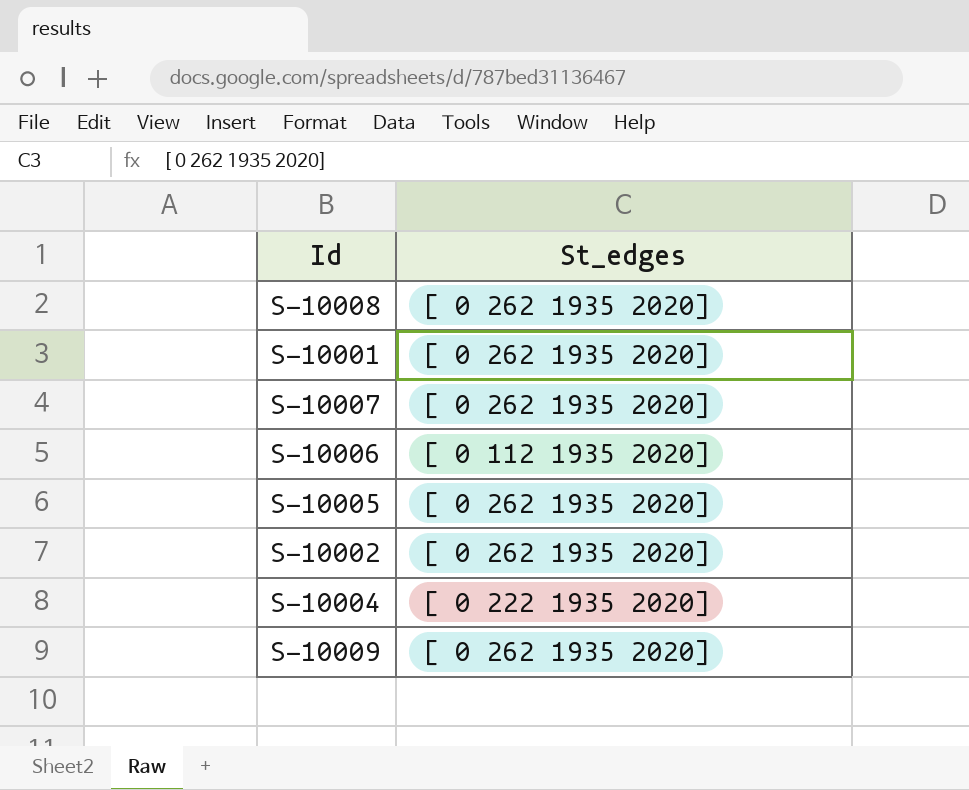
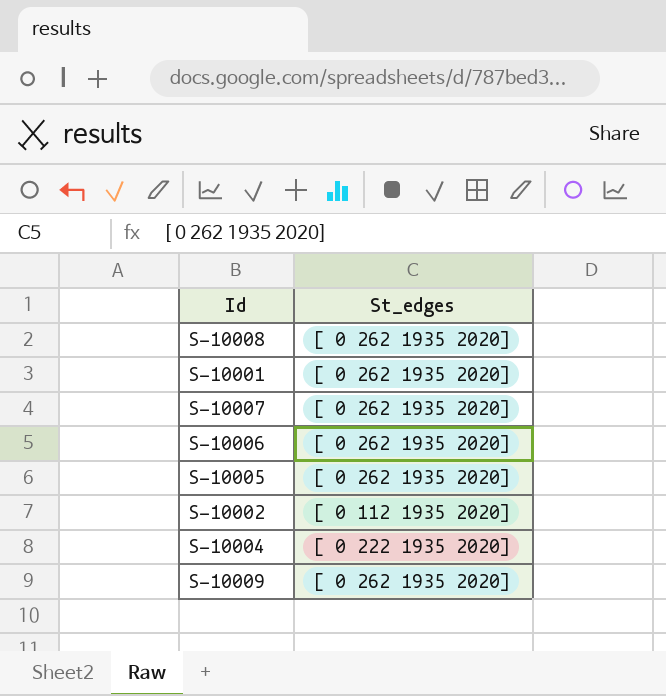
S-10006 | St_edges: [ 0 112 1935 2020] -> [ 0 262 1935 2020]
S-10002 | St_edges: [ 0 262 1935 2020] -> [ 0 112 1935 2020]

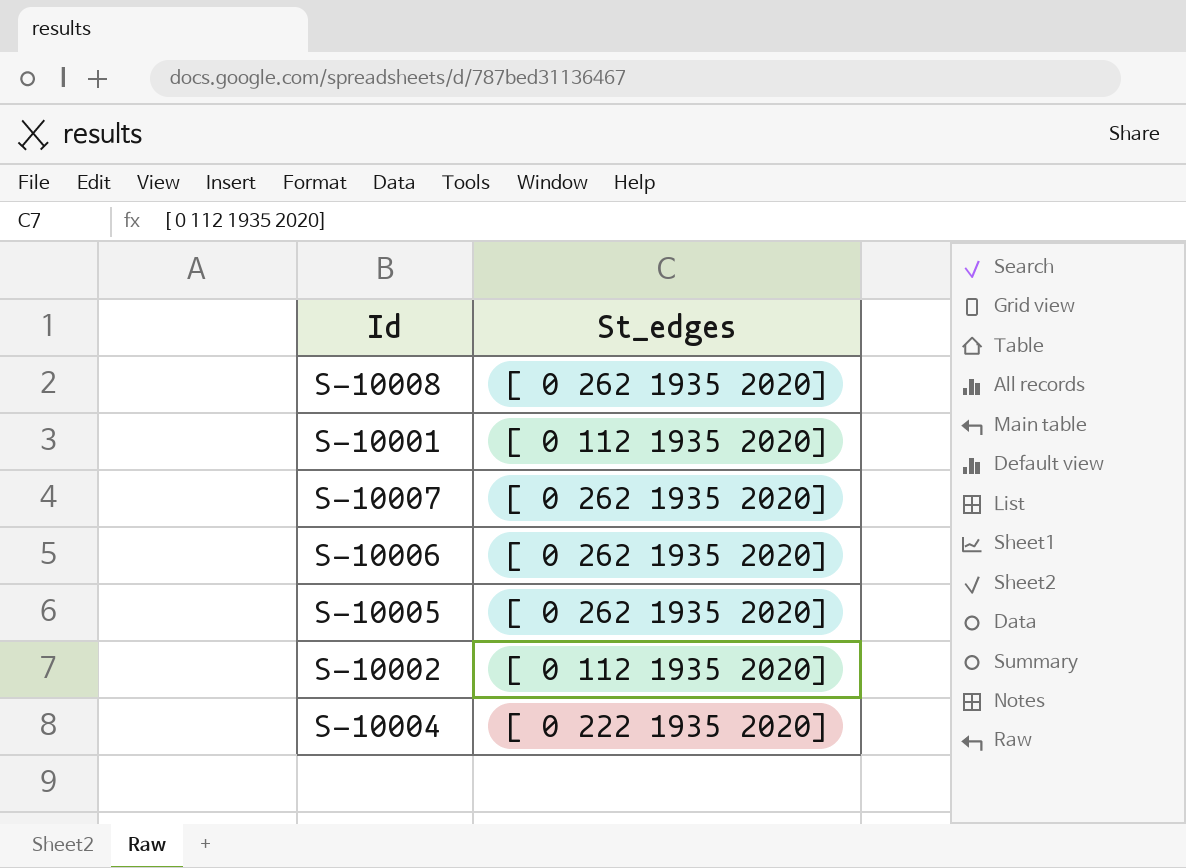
row S-10009: [ 0 262 1935 2020] -> none
S-10001 | St_edges: [ 0 262 1935 2020] -> [ 0 112 1935 2020]

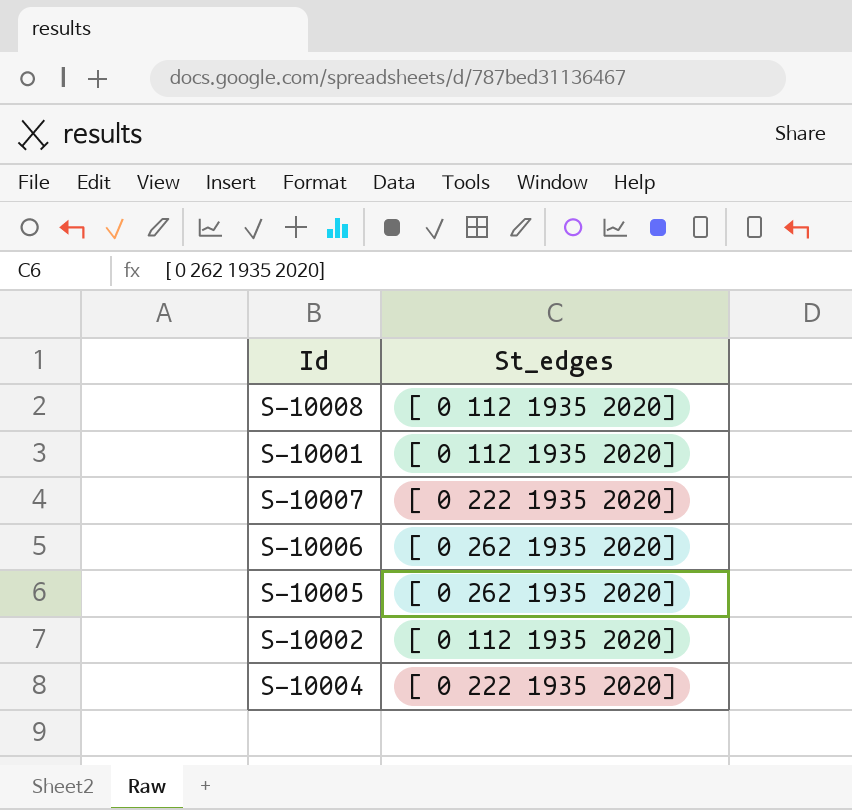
S-10008 | St_edges: [ 0 262 1935 2020] -> [ 0 112 1935 2020]
S-10007 | St_edges: [ 0 262 1935 2020] -> [ 0 222 1935 2020]

